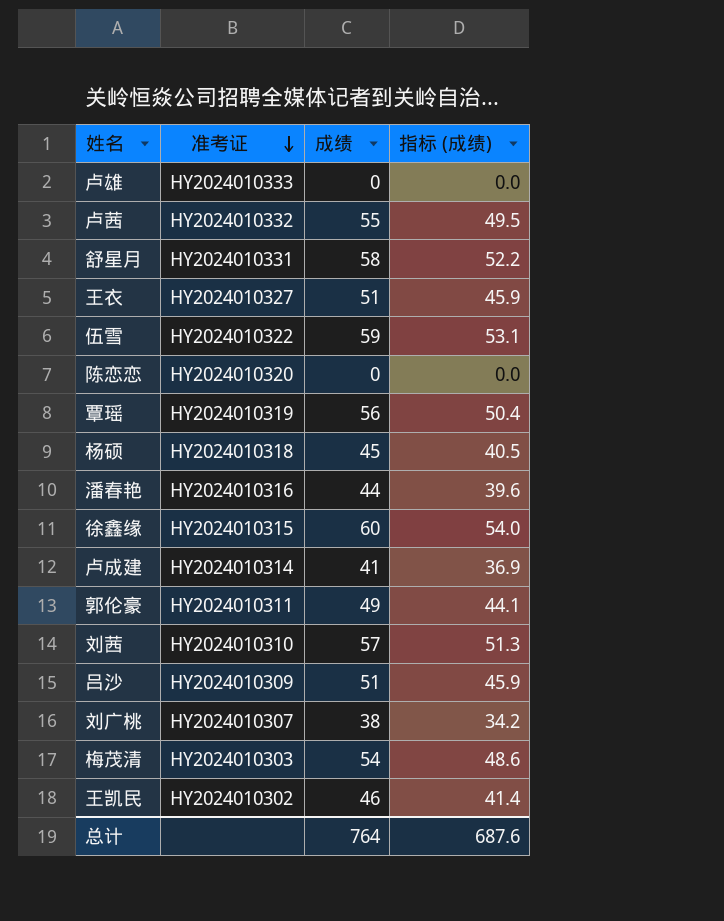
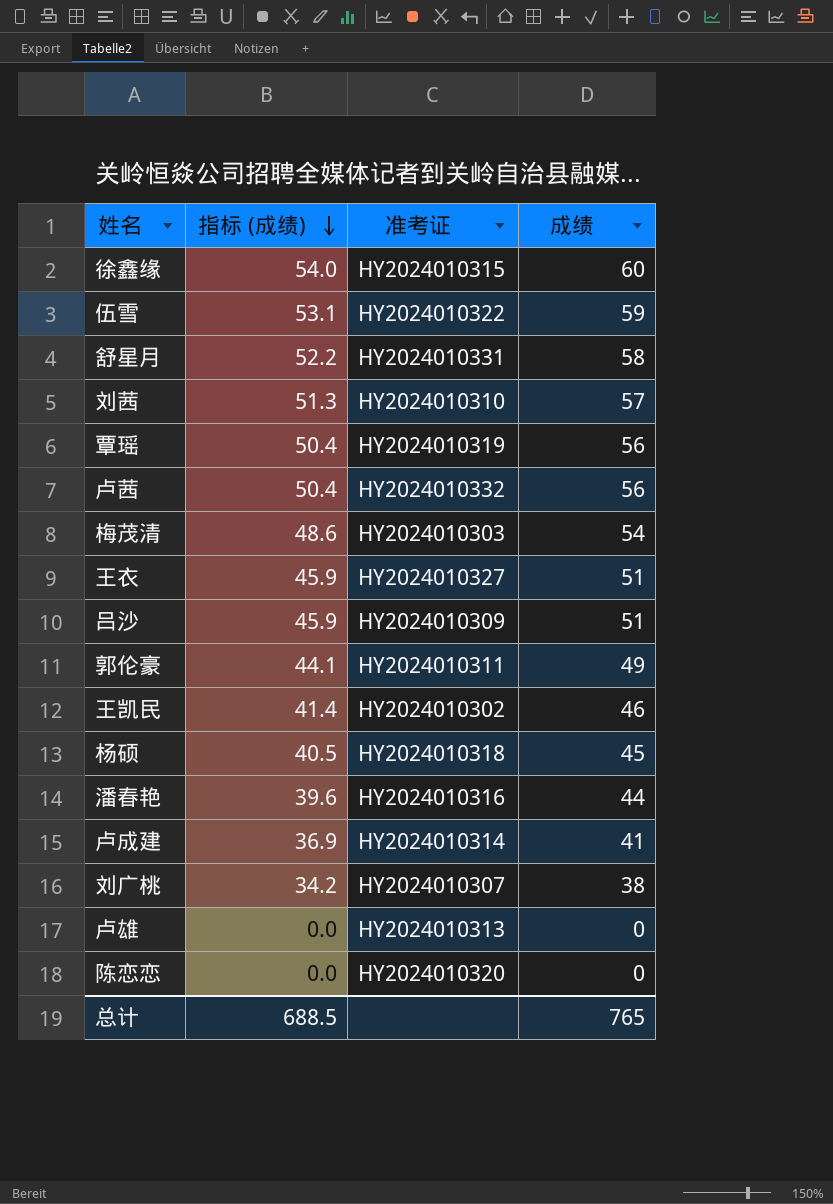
row order: 准考证 descending -> 指标 (成绩) descending
column 指标 (成绩) | position: 4 -> 2
卢茜 | 指标 (成绩): 49.5 -> 50.4
卢茜 | 成绩: 55 -> 56
卢雄 | 准考证: HY2024010333 -> HY2024010313
总计 | 指标 (成绩): 687.6 -> 688.5
总计 | 成绩: 764 -> 765

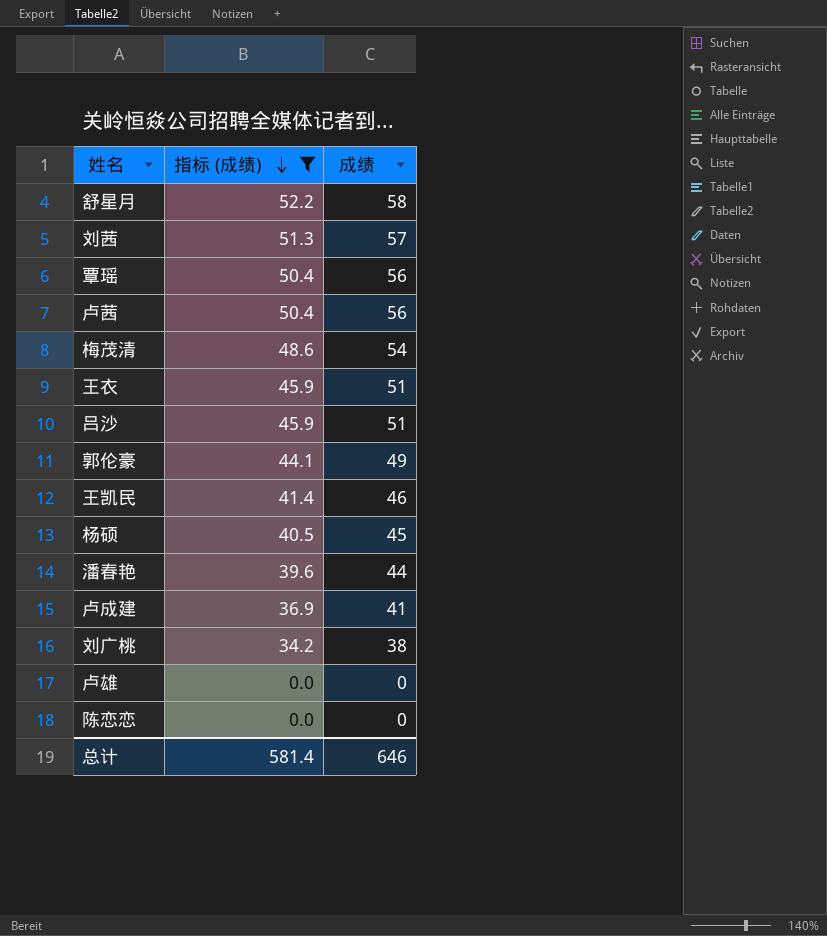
filter: none -> 指标 (成绩) <= 52.2
column 准考证 | position: 3 -> none
总计 | 指标 (成绩): 688.5 -> 581.4
总计 | 成绩: 765 -> 646

